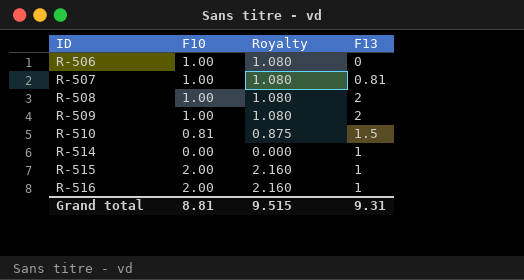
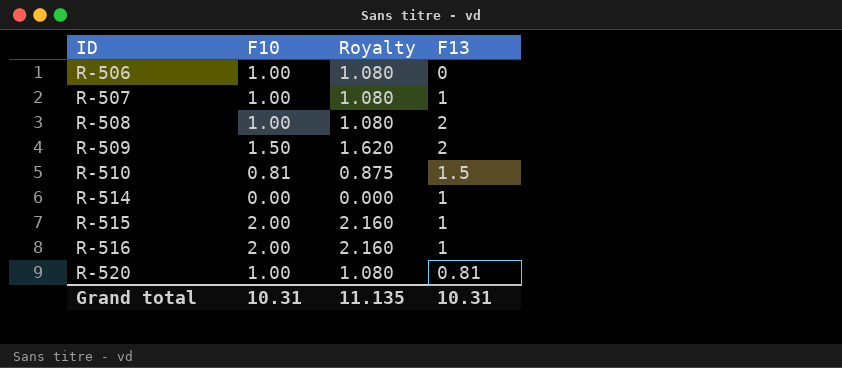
R-507 | F13: 0.81 -> 1
R-509 | F10: 1.00 -> 1.50
R-509 | Royalty: 1.080 -> 1.620
row R-520: none -> 1.00 | 1.080 | 0.81
Grand total | F10: 8.81 -> 10.31
Grand total | Royalty: 9.515 -> 11.135
Grand total | F13: 9.31 -> 10.31

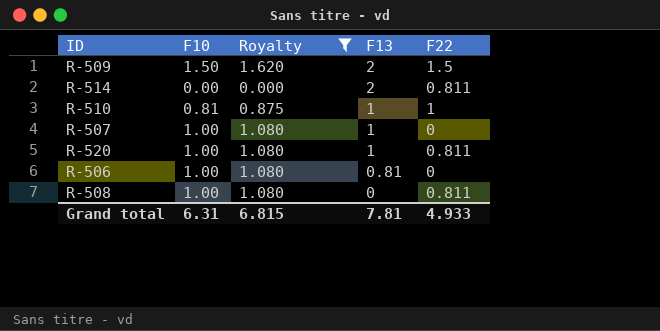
filter: none -> Royalty != 2.160
row order: ID ascending -> F13 descending
column F22 | position: none -> 5
R-514 | F13: 1 -> 2
R-510 | F13: 1.5 -> 1
R-520 | F13: 0.81 -> 1
R-506 | F13: 0 -> 0.81
R-508 | F13: 2 -> 0
Grand total | F10: 10.31 -> 6.31
Grand total | Royalty: 11.135 -> 6.815
Grand total | F13: 10.31 -> 7.81

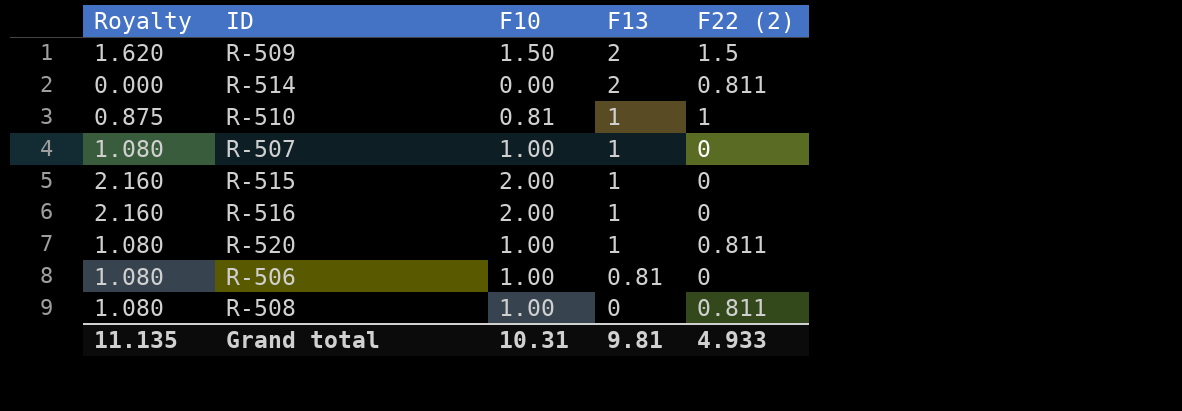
filter: Royalty != 2.160 -> none
column Royalty | position: 3 -> 1
column name: F22 -> F22 (2)
Grand total | Royalty: 6.815 -> 11.135
Grand total | F10: 6.31 -> 10.31
Grand total | F13: 7.81 -> 9.81

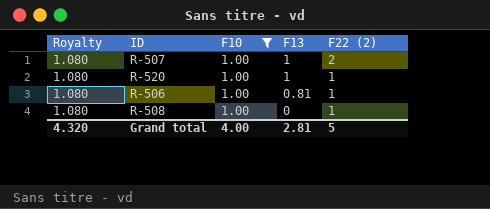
filter: none -> F10 = 1.00
R-507 | F22 (2): 0 -> 2
R-520 | F22 (2): 0.811 -> 1
R-506 | F22 (2): 0 -> 1
R-508 | F22 (2): 0.811 -> 1
Grand total | Royalty: 11.135 -> 4.320
Grand total | F10: 10.31 -> 4.00
Grand total | F13: 9.81 -> 2.81
Grand total | F22 (2): 4.933 -> 5

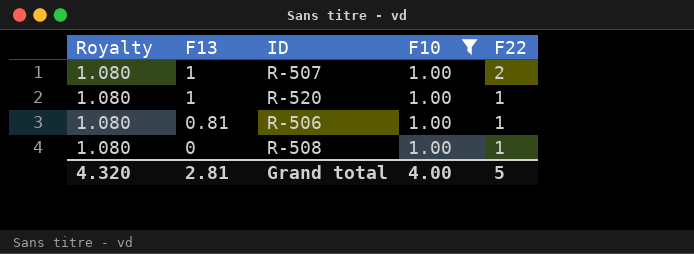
column F13 | position: 4 -> 2
column name: F22 (2) -> F22

